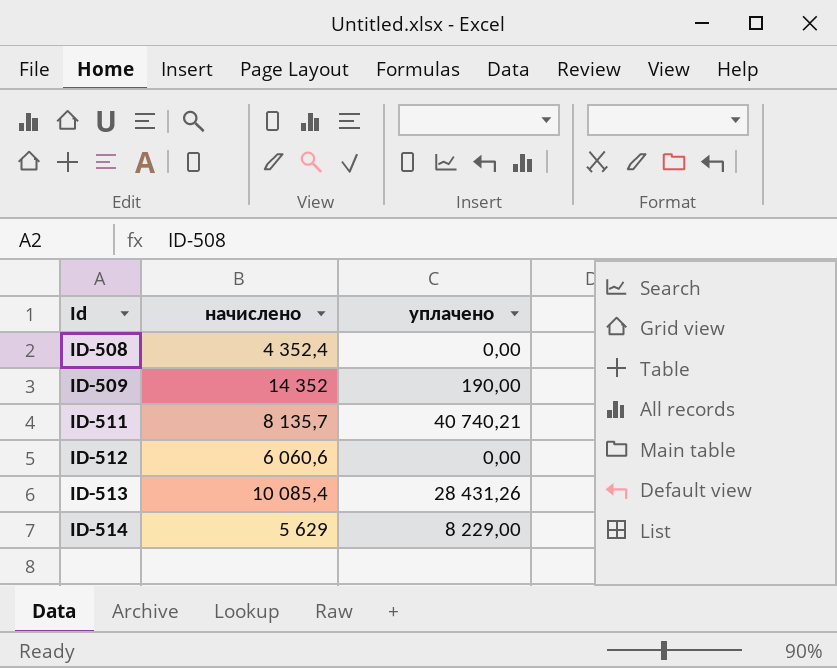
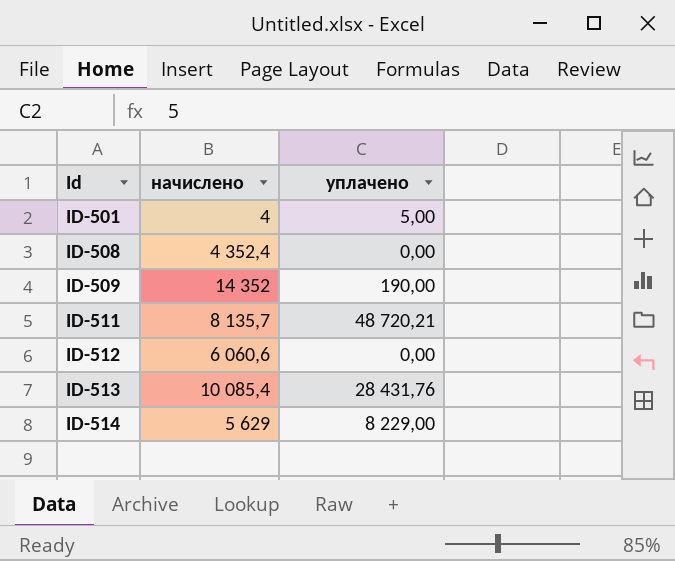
row ID-501: none -> 4 | 5,00
ID-511 | уплачено: 40 740,21 -> 48 720,21
ID-513 | уплачено: 28 431,26 -> 28 431,76

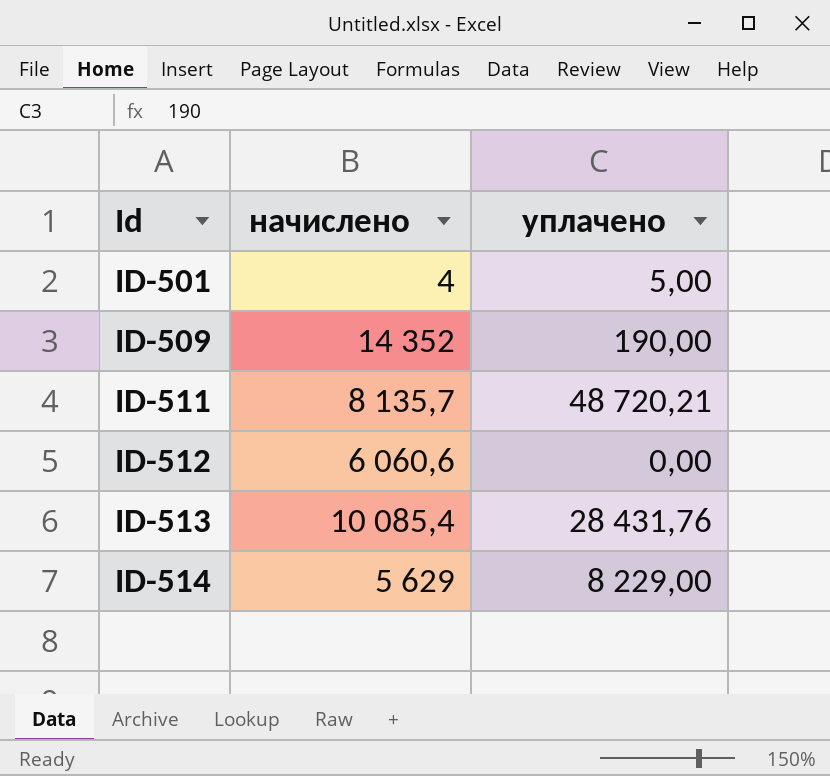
row ID-508: 4 352,4 | 0,00 -> none

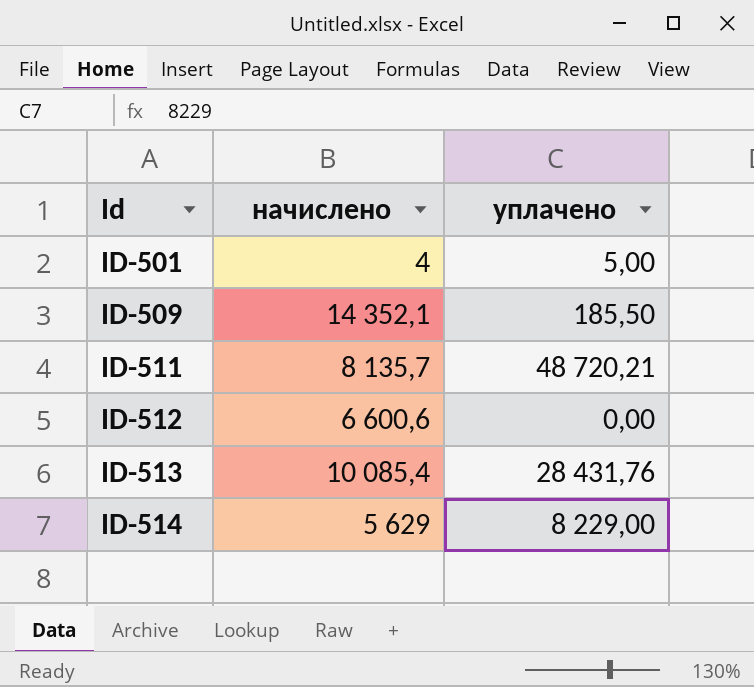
ID-509 | начислено: 14 352 -> 14 352,1
ID-509 | уплачено: 190,00 -> 185,50
ID-512 | начислено: 6 060,6 -> 6 600,6

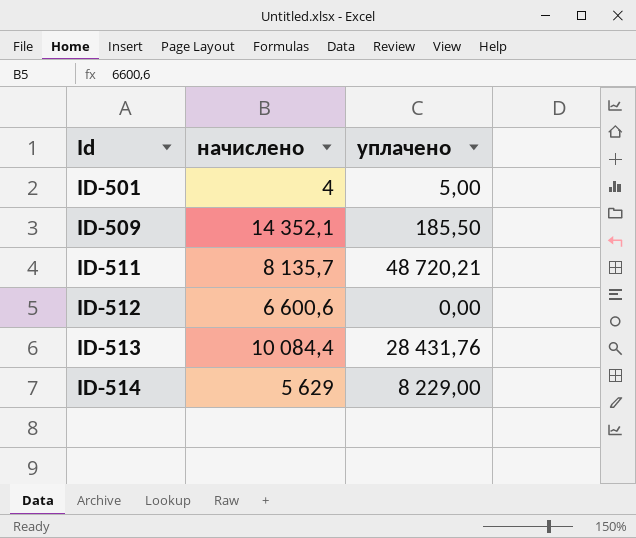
ID-513 | начислено: 10 085,4 -> 10 084,4

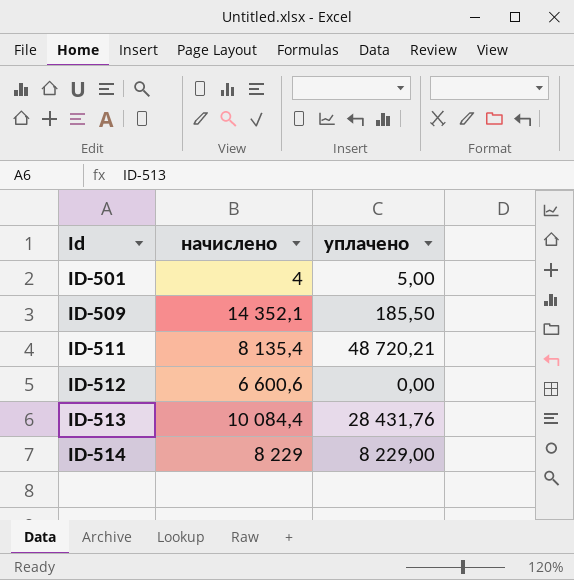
ID-511 | начислено: 8 135,7 -> 8 135,4
ID-514 | начислено: 5 629 -> 8 229

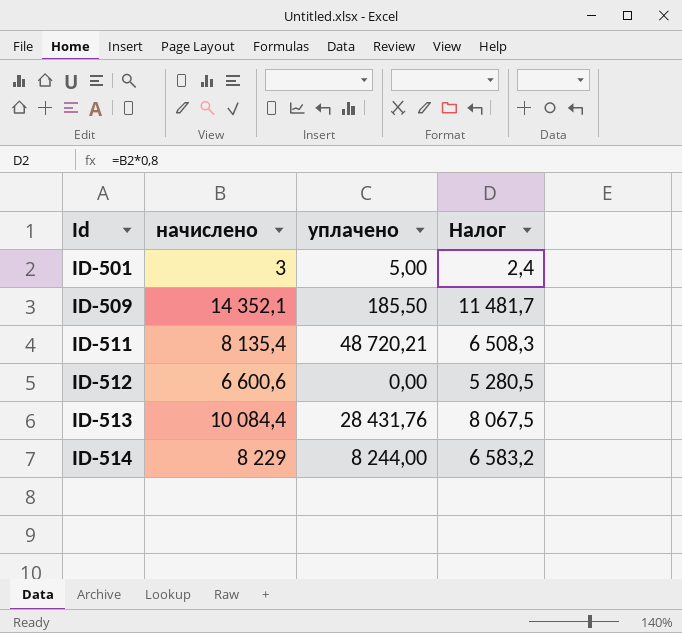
column Налог | formula: none -> [начислено] * 0,8
ID-501 | начислено: 4 -> 3
ID-514 | уплачено: 8 229,00 -> 8 244,00

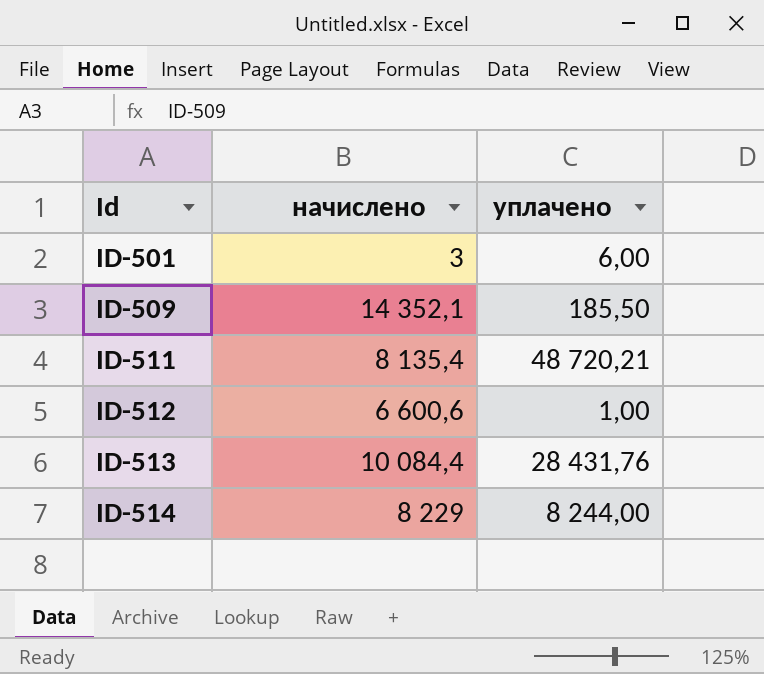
column Налог | formula: [начислено] * 0,8 -> none
ID-501 | уплачено: 5,00 -> 6,00
ID-512 | уплачено: 0,00 -> 1,00

